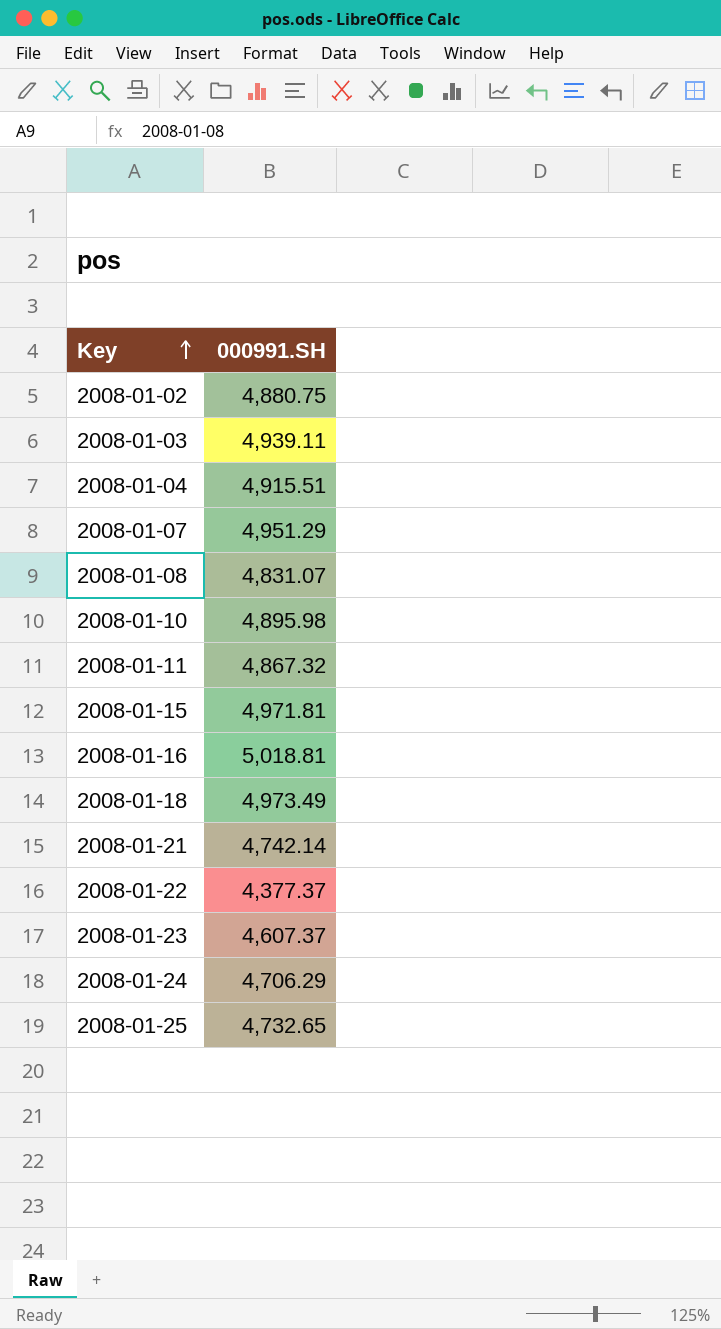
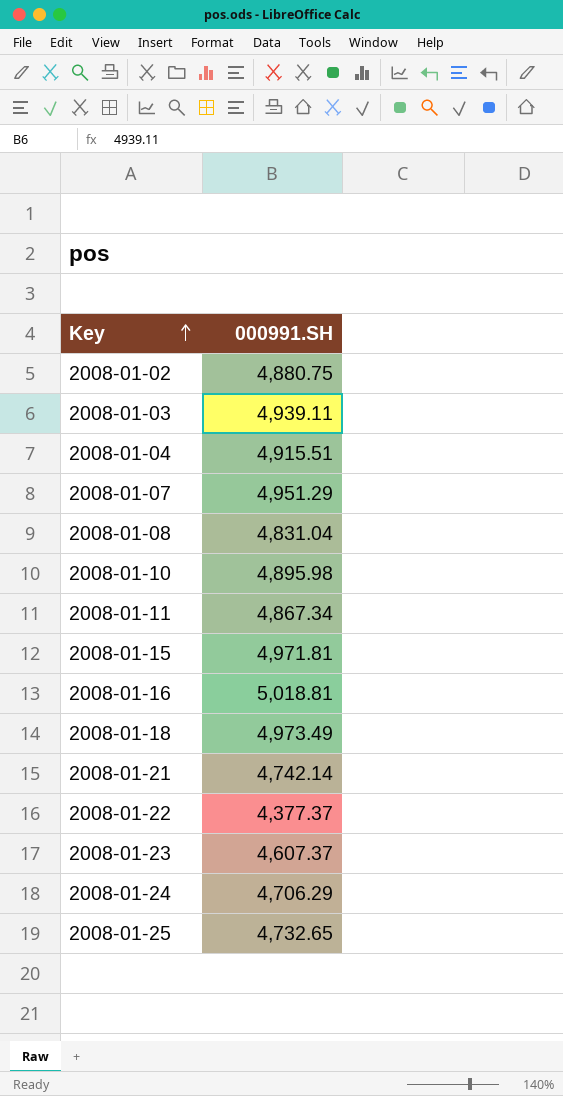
2008-01-08 | 000991.SH: 4,831.07 -> 4,831.04
2008-01-11 | 000991.SH: 4,867.32 -> 4,867.34

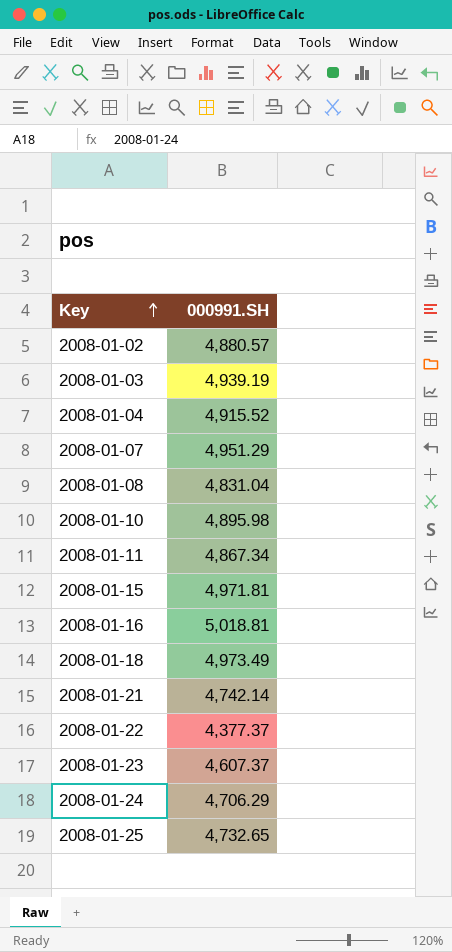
2008-01-02 | 000991.SH: 4,880.75 -> 4,880.57
2008-01-03 | 000991.SH: 4,939.11 -> 4,939.19
2008-01-04 | 000991.SH: 4,915.51 -> 4,915.52

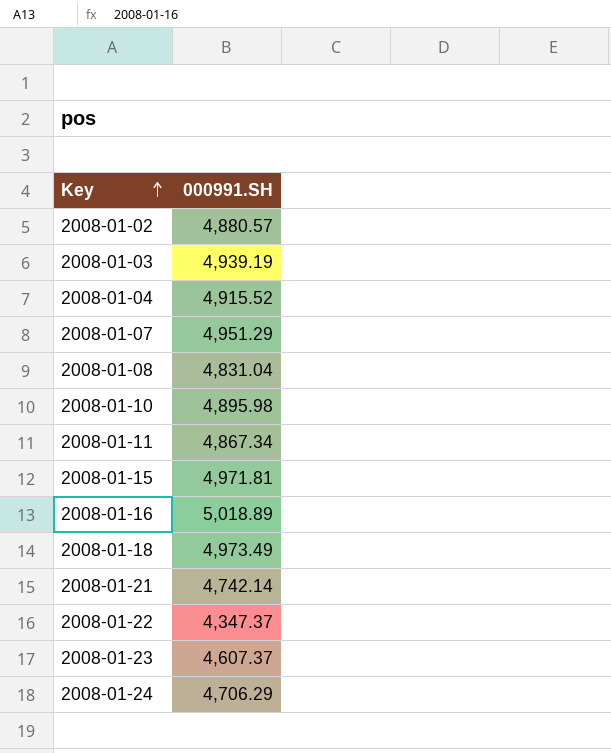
row 2008-01-25: 4,732.65 -> none
2008-01-16 | 000991.SH: 5,018.81 -> 5,018.89
2008-01-22 | 000991.SH: 4,377.37 -> 4,347.37

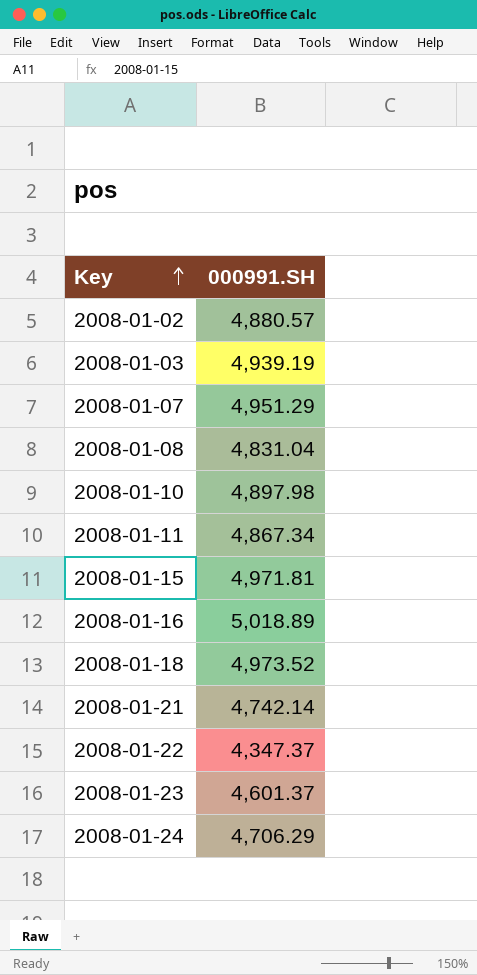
row 2008-01-04: 4,915.52 -> none
2008-01-10 | 000991.SH: 4,895.98 -> 4,897.98
2008-01-18 | 000991.SH: 4,973.49 -> 4,973.52
2008-01-23 | 000991.SH: 4,607.37 -> 4,601.37

